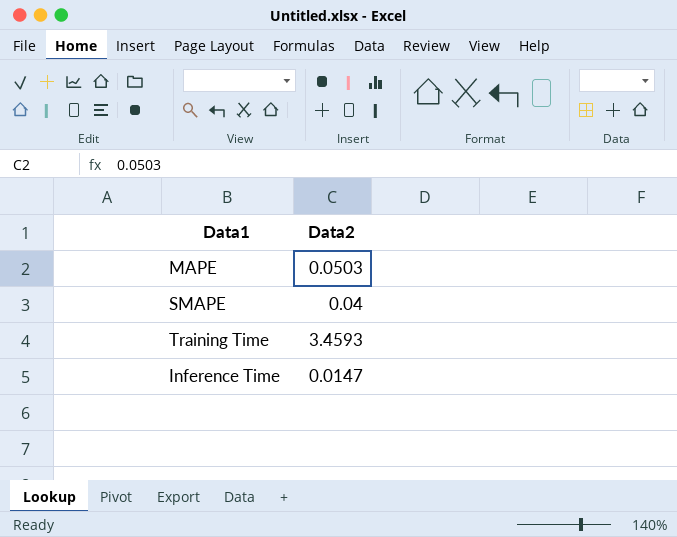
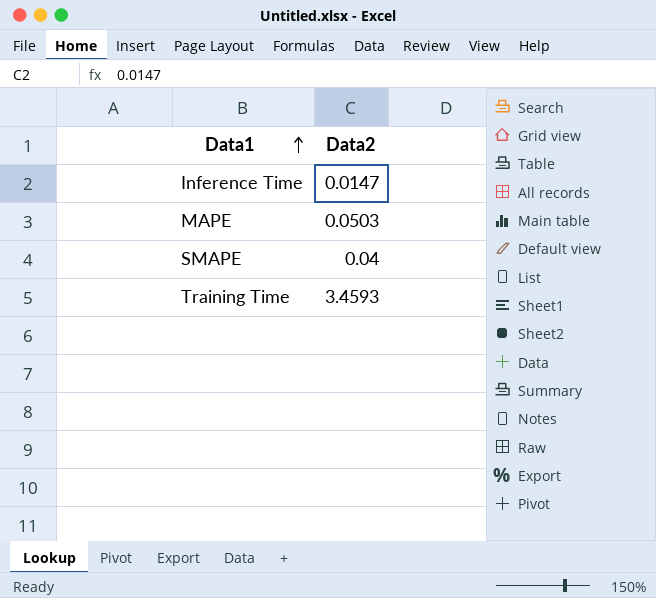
row order: none -> Data1 ascending

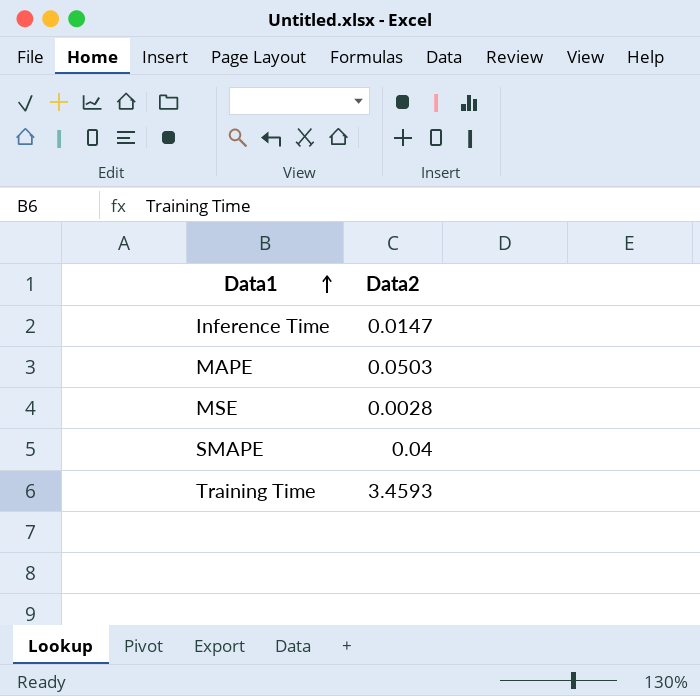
row MSE: none -> 0.0028

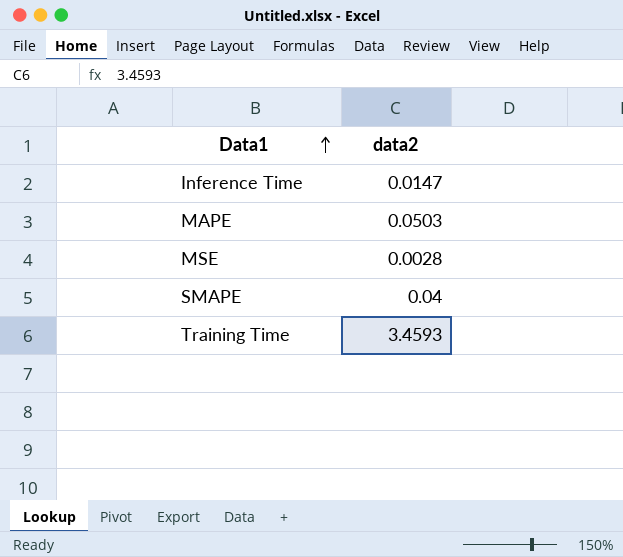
column name: Data2 -> data2

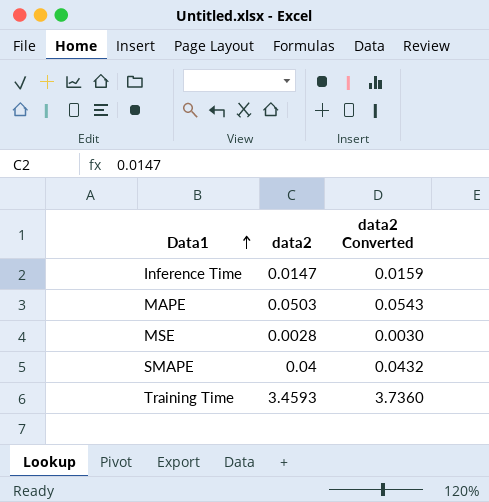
column data2 Converted | formula: none -> [data2] * 1.08

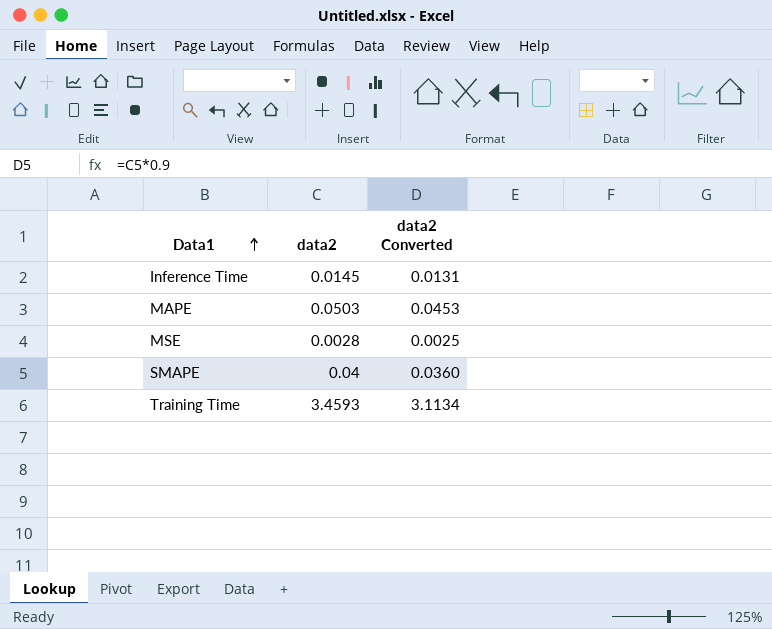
column data2 Converted | formula: [data2] * 1.08 -> [data2] * 0.9
Inference Time | data2: 0.0147 -> 0.0145

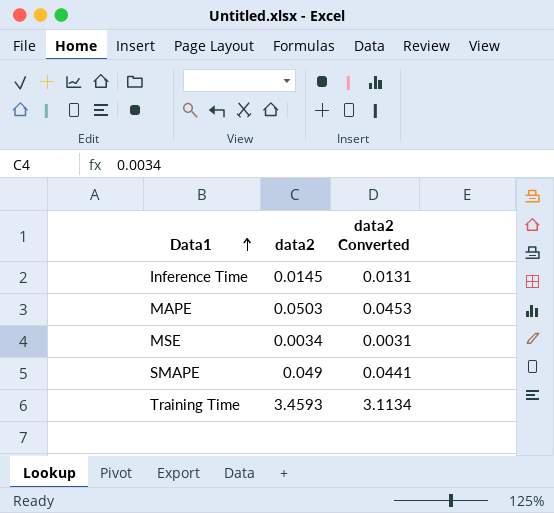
MSE | data2: 0.0028 -> 0.0034
MSE | data2 Converted: 0.0025 -> 0.0031
SMAPE | data2: 0.04 -> 0.049
SMAPE | data2 Converted: 0.0360 -> 0.0441

